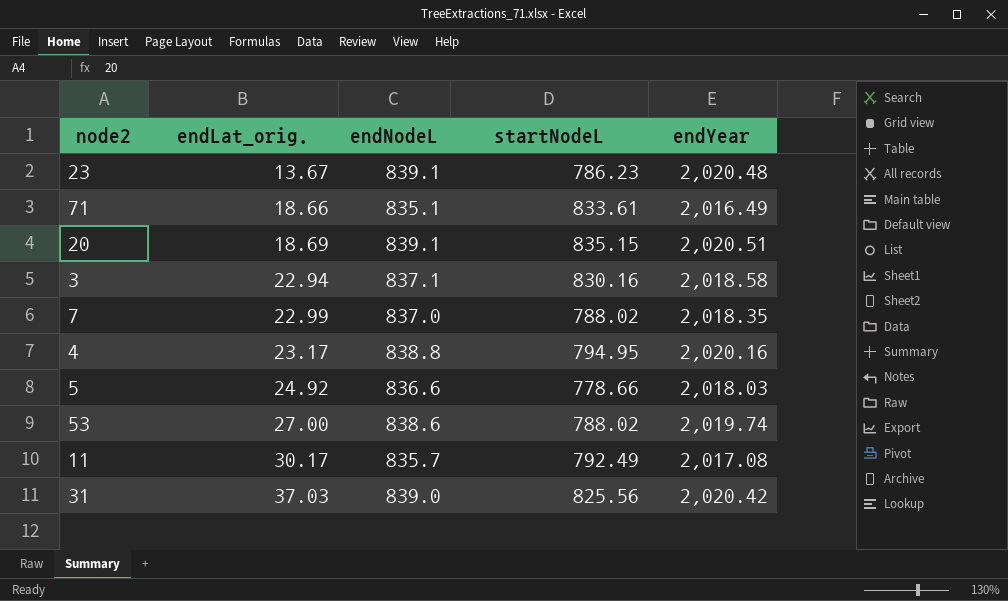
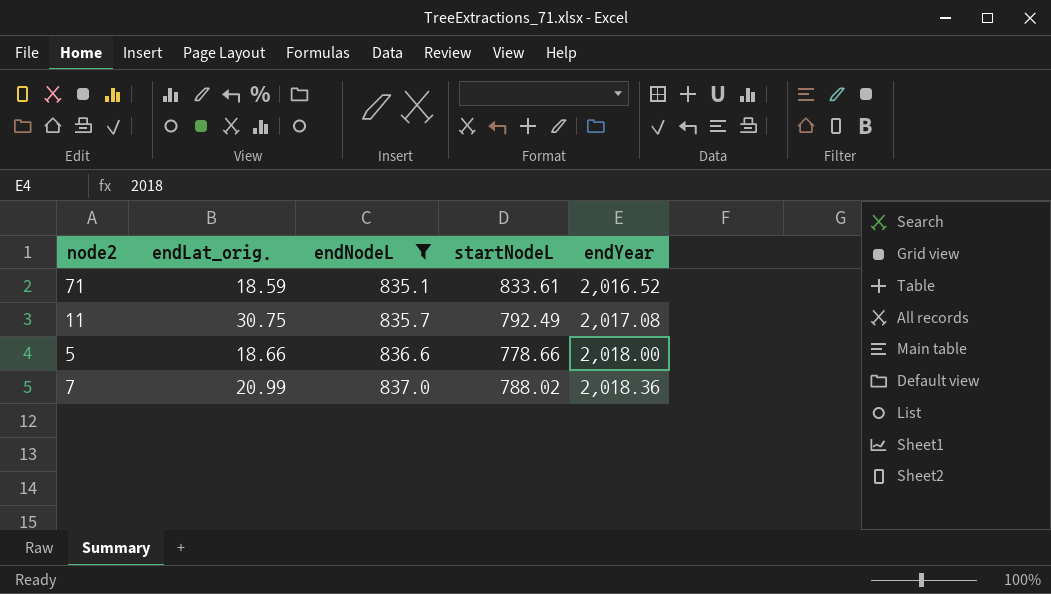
filter: none -> endNodeL <= 837.0
row order: endLat_orig. ascending -> endNodeL ascending
71 | endLat_orig.: 18.66 -> 18.59
71 | endYear: 2,016.49 -> 2,016.52
11 | endLat_orig.: 30.17 -> 30.75
5 | endLat_orig.: 24.92 -> 18.66
5 | endYear: 2,018.03 -> 2,018.00
7 | endLat_orig.: 22.99 -> 20.99
7 | endYear: 2,018.35 -> 2,018.36

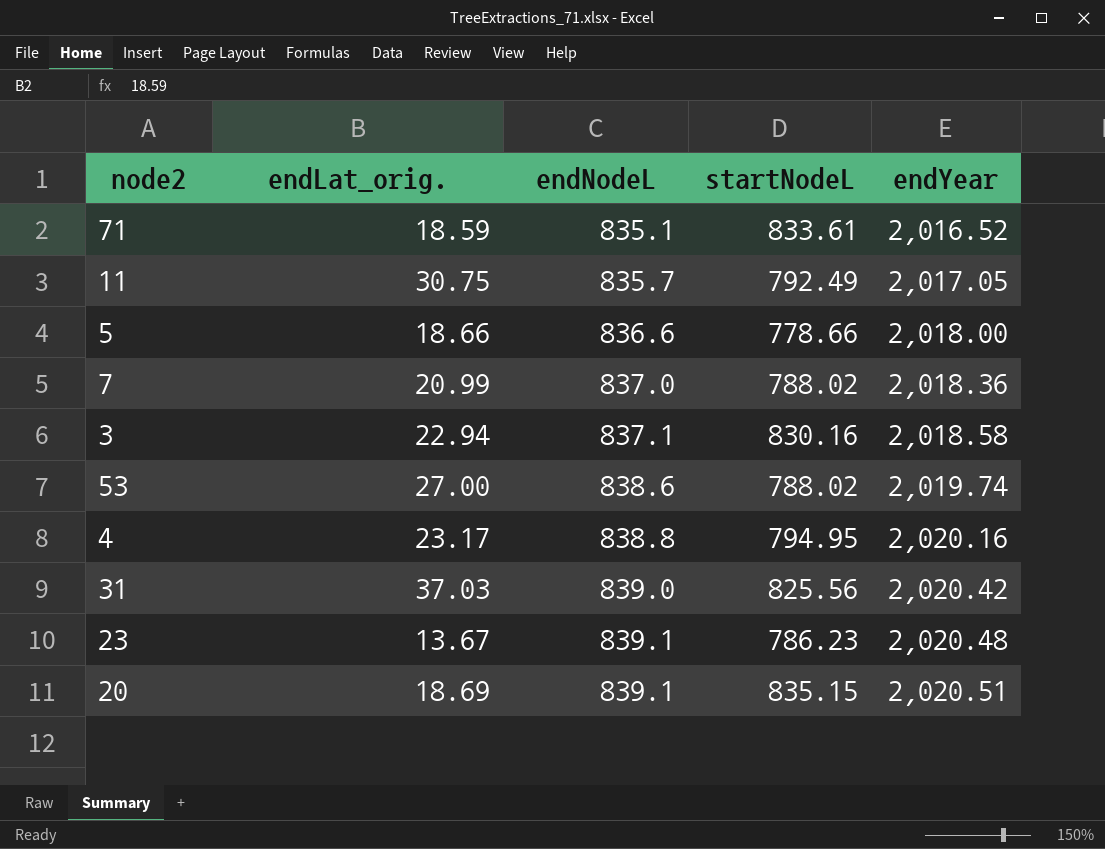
filter: endNodeL <= 837.0 -> none
11 | endYear: 2,017.08 -> 2,017.05

